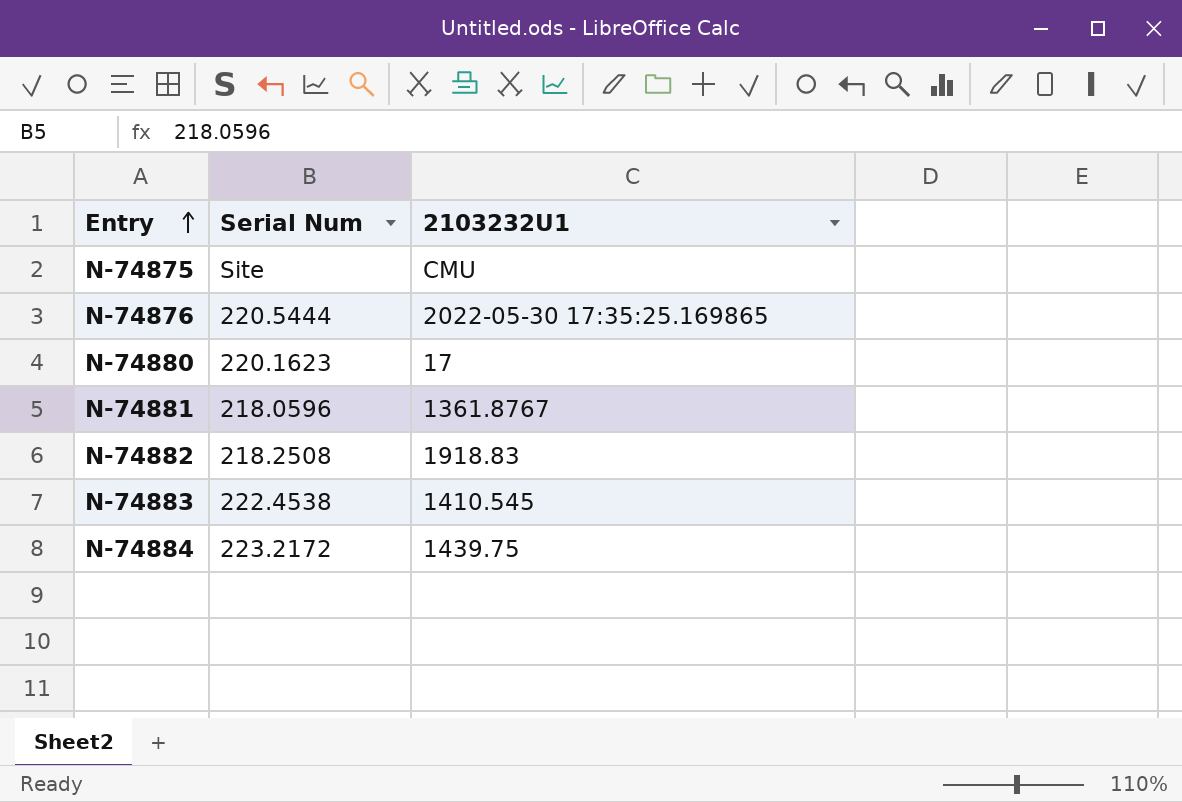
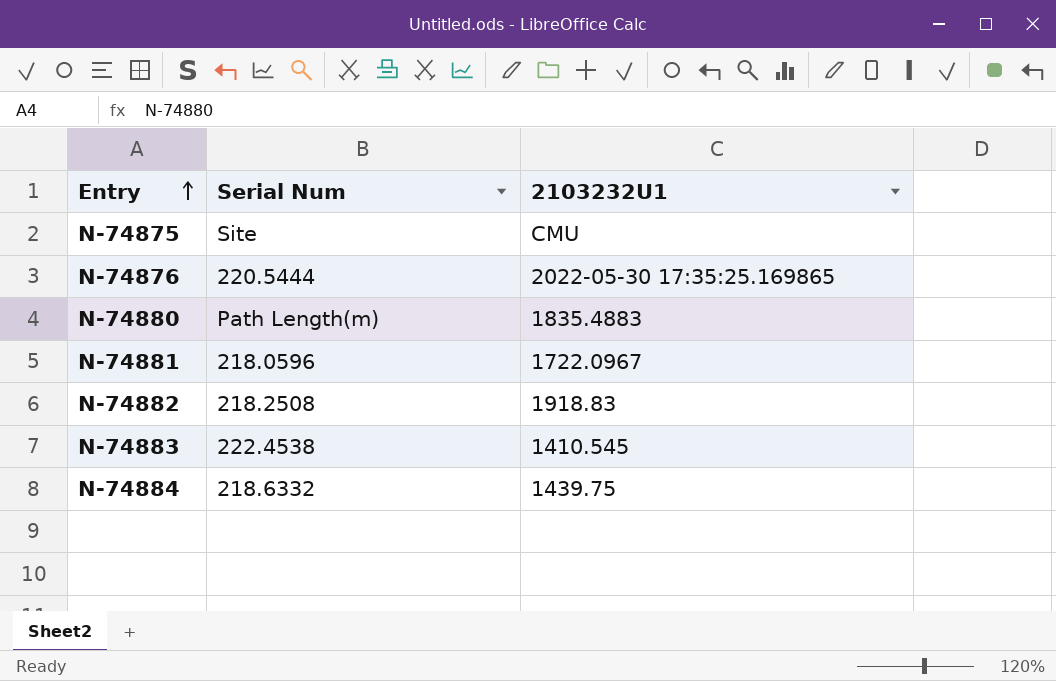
N-74880 | Serial Num: 220.1623 -> Path Length(m)
N-74880 | 2103232U1: 17 -> 1835.4883
N-74881 | 2103232U1: 1361.8767 -> 1722.0967
N-74884 | Serial Num: 223.2172 -> 218.6332

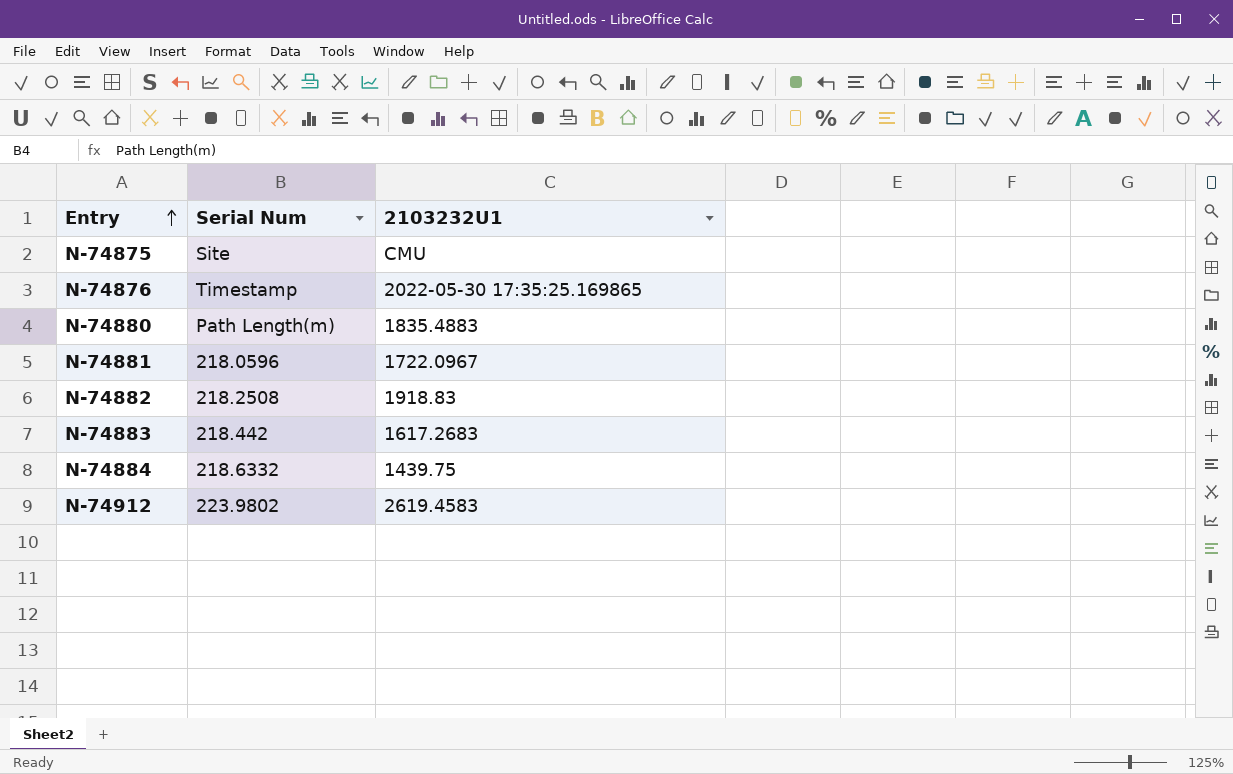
N-74876 | Serial Num: 220.5444 -> Timestamp
N-74883 | Serial Num: 222.4538 -> 218.442
N-74883 | 2103232U1: 1410.545 -> 1617.2683
row N-74912: none -> 223.9802 | 2619.4583

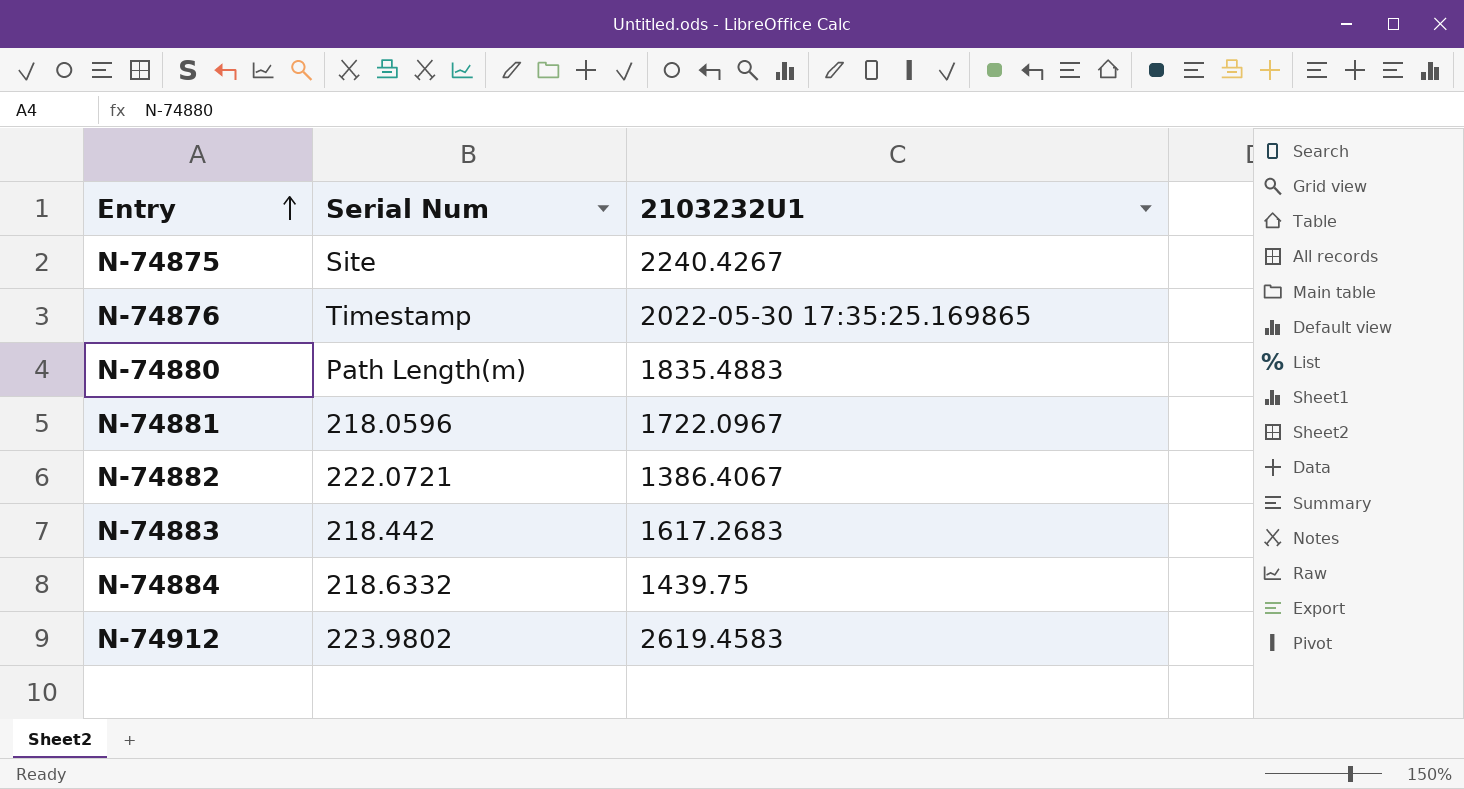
N-74875 | 2103232U1: CMU -> 2240.4267
N-74882 | Serial Num: 218.2508 -> 222.0721
N-74882 | 2103232U1: 1918.83 -> 1386.4067

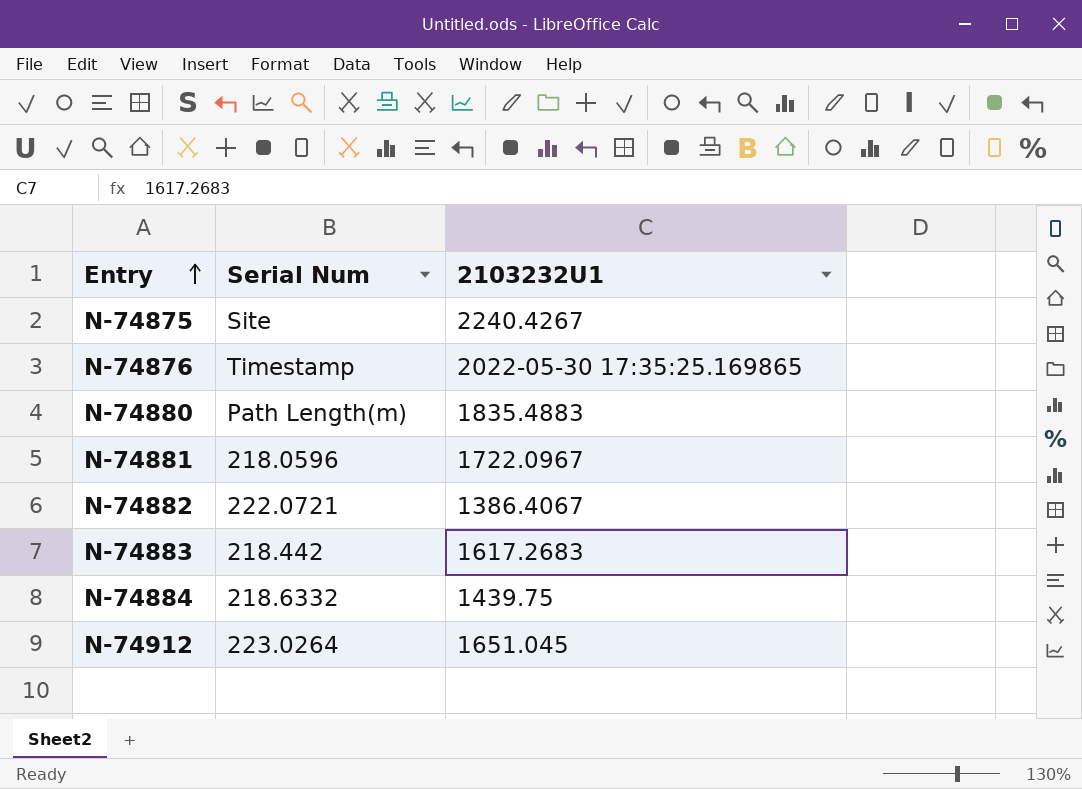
N-74912 | Serial Num: 223.9802 -> 223.0264
N-74912 | 2103232U1: 2619.4583 -> 1651.045

